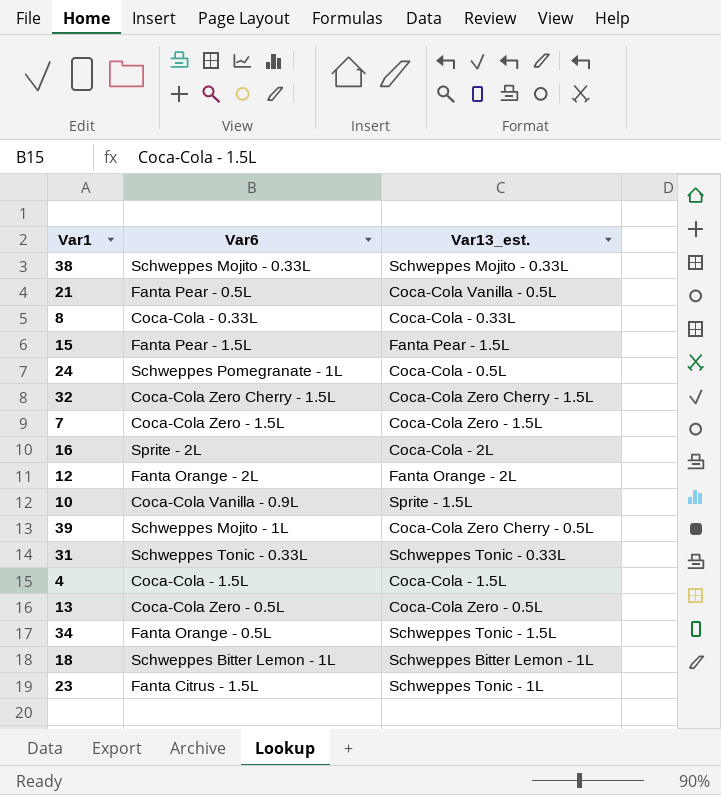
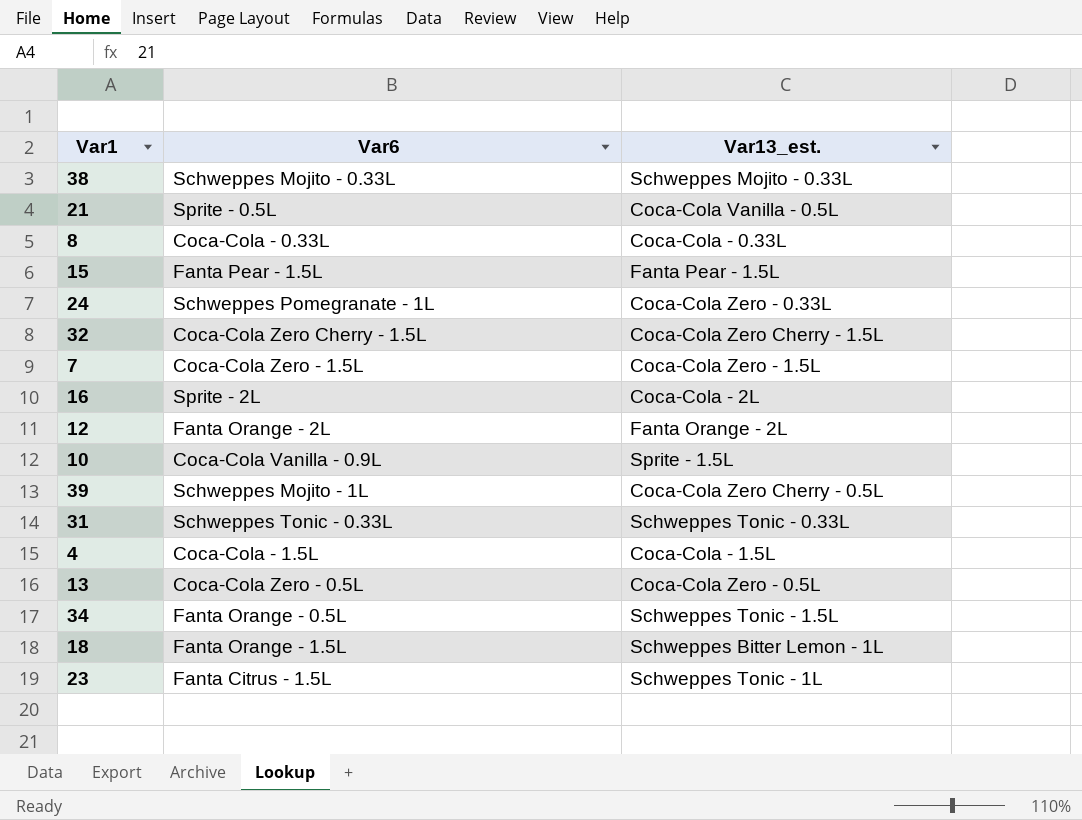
21 | Var6: Fanta Pear - 0.5L -> Sprite - 0.5L
24 | Var13_est.: Coca-Cola - 0.5L -> Coca-Cola Zero - 0.33L
18 | Var6: Schweppes Bitter Lemon - 1L -> Fanta Orange - 1.5L

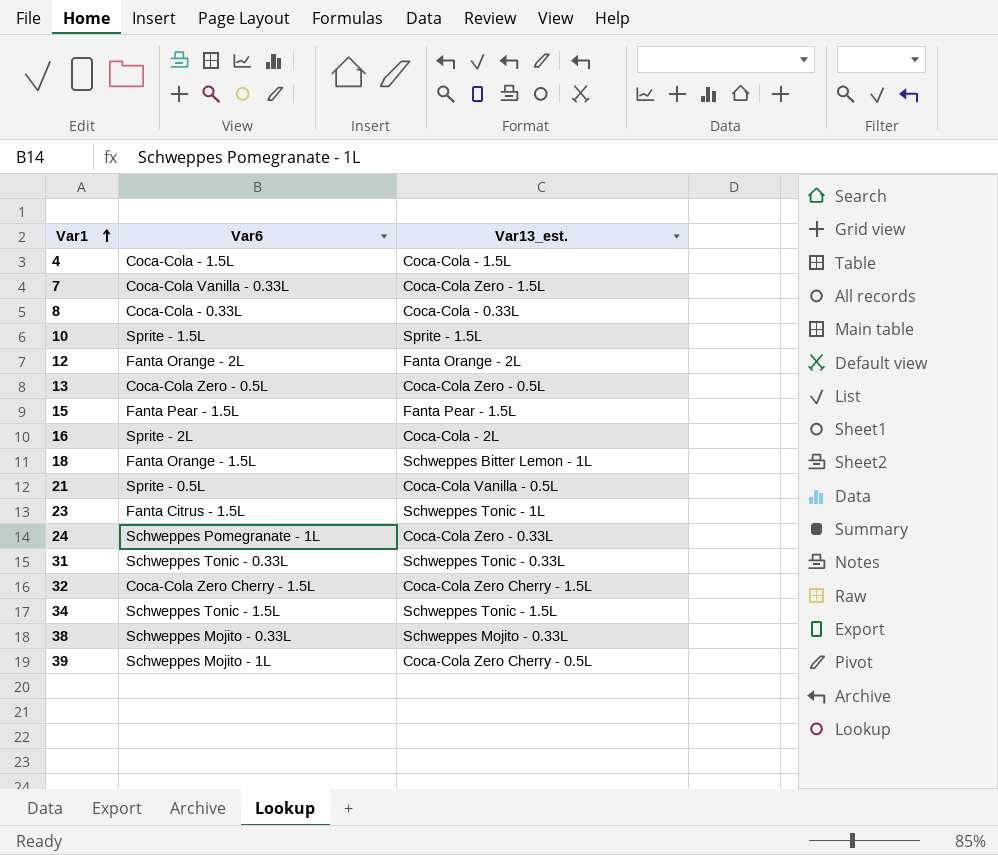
row order: none -> Var1 ascending
7 | Var6: Coca-Cola Zero - 1.5L -> Coca-Cola Vanilla - 0.33L
10 | Var6: Coca-Cola Vanilla - 0.9L -> Sprite - 1.5L
34 | Var6: Fanta Orange - 0.5L -> Schweppes Tonic - 1.5L

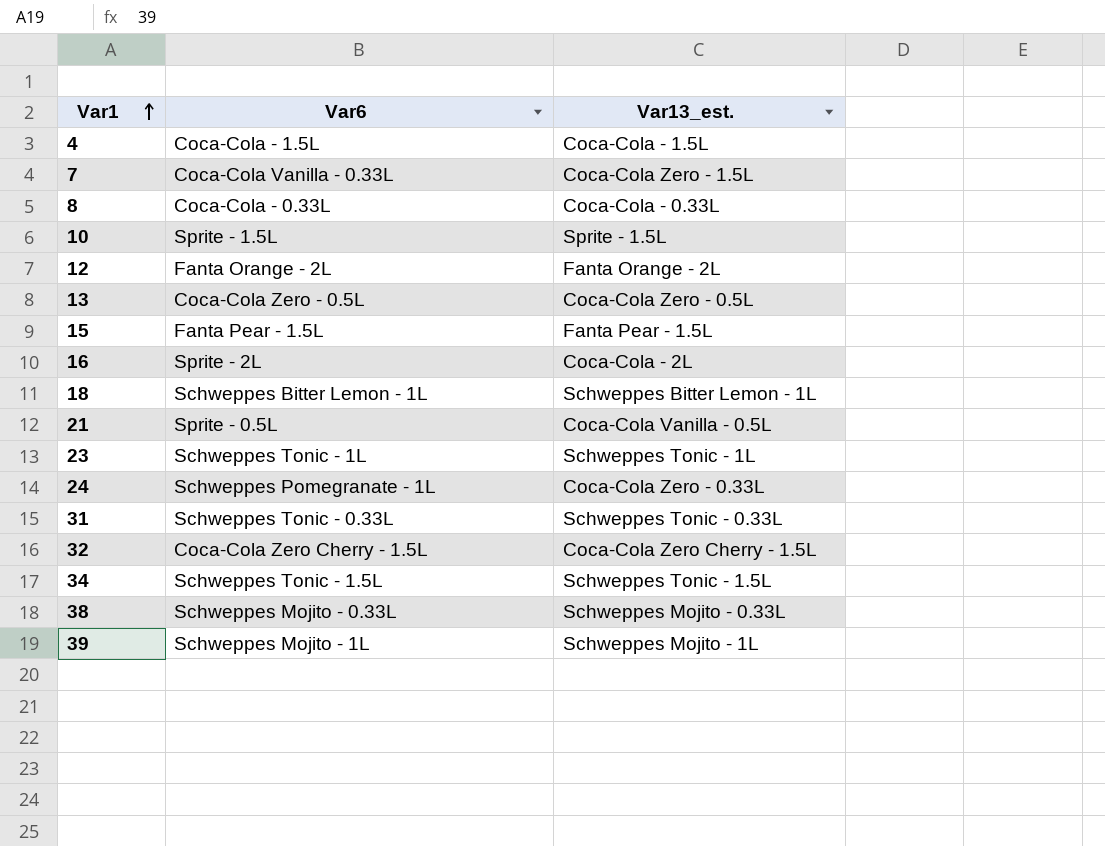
18 | Var6: Fanta Orange - 1.5L -> Schweppes Bitter Lemon - 1L
23 | Var6: Fanta Citrus - 1.5L -> Schweppes Tonic - 1L
39 | Var13_est.: Coca-Cola Zero Cherry - 0.5L -> Schweppes Mojito - 1L

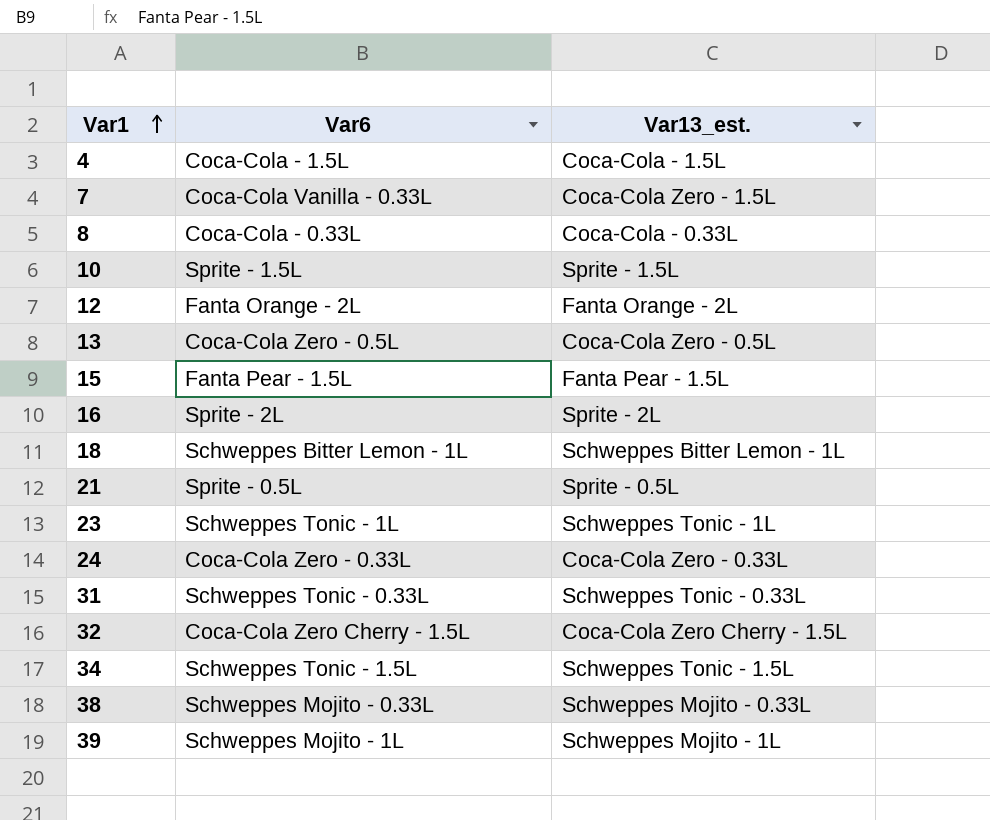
16 | Var13_est.: Coca-Cola - 2L -> Sprite - 2L
21 | Var13_est.: Coca-Cola Vanilla - 0.5L -> Sprite - 0.5L
24 | Var6: Schweppes Pomegranate - 1L -> Coca-Cola Zero - 0.33L

